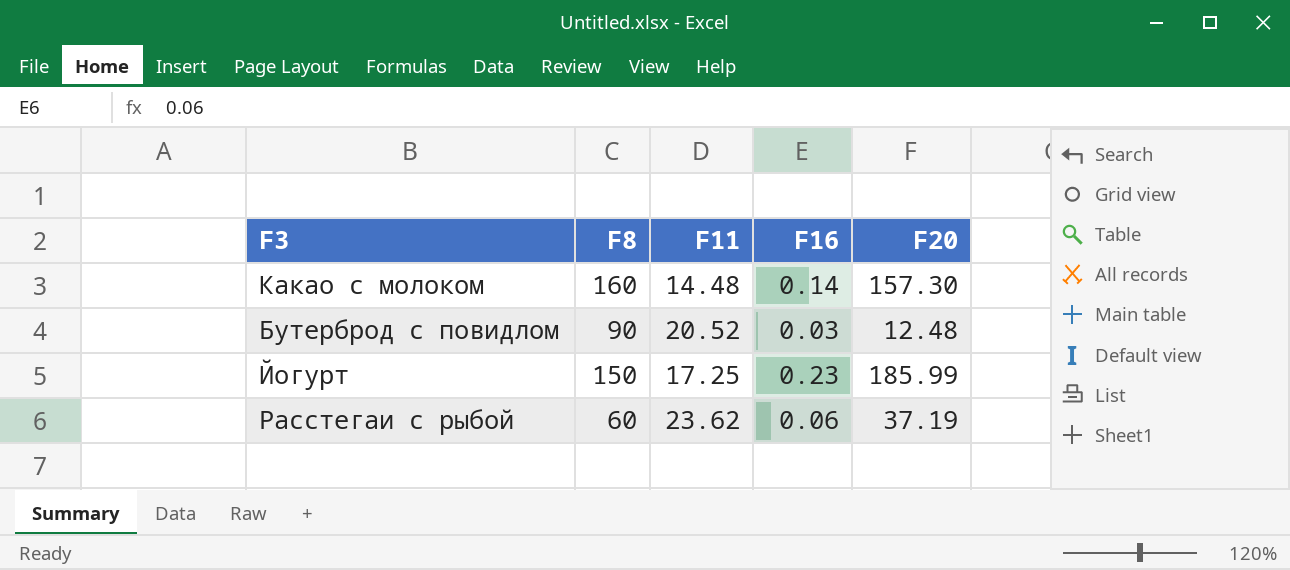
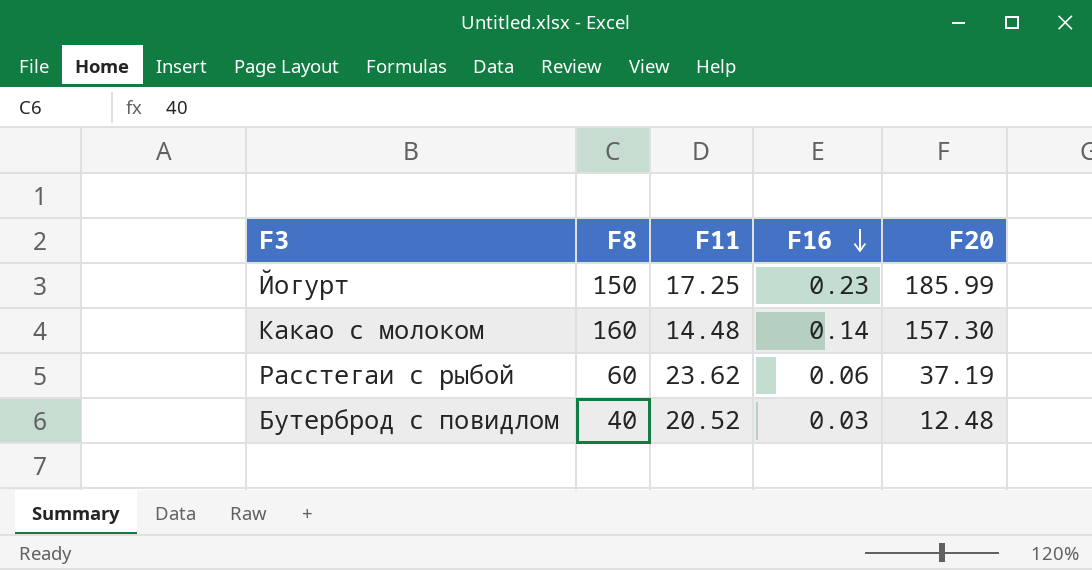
row order: none -> F16 descending
Бутерброд с повидлом | F8: 90 -> 40

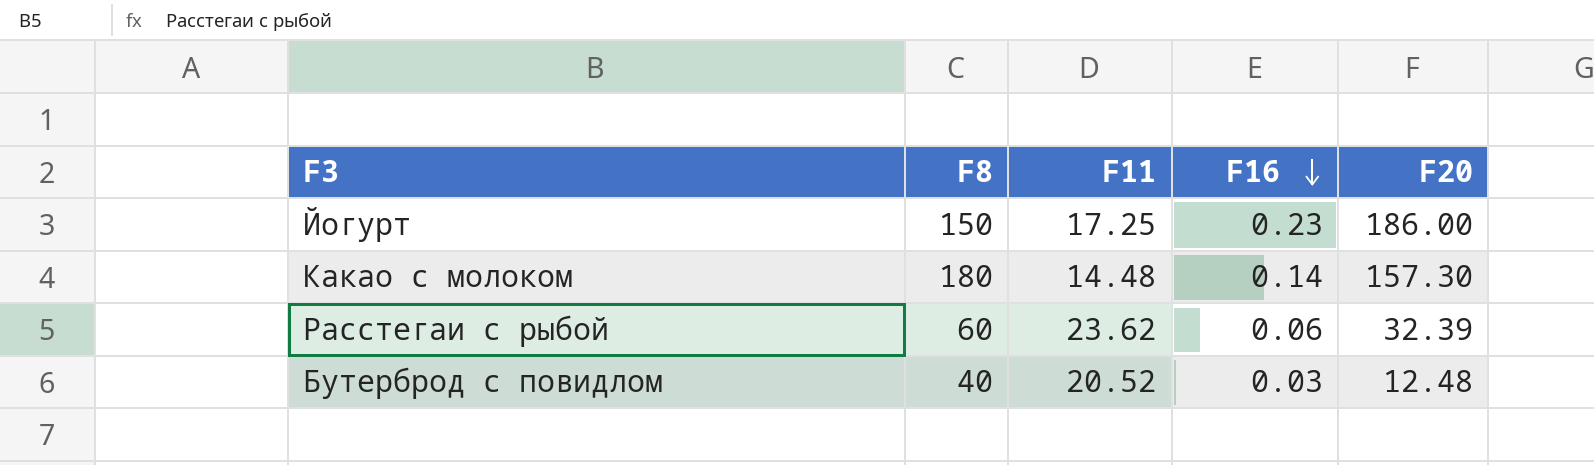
Йогурт | F20: 185.99 -> 186.00
Какао с молоком | F8: 160 -> 180
Расстегаи с рыбой | F20: 37.19 -> 32.39

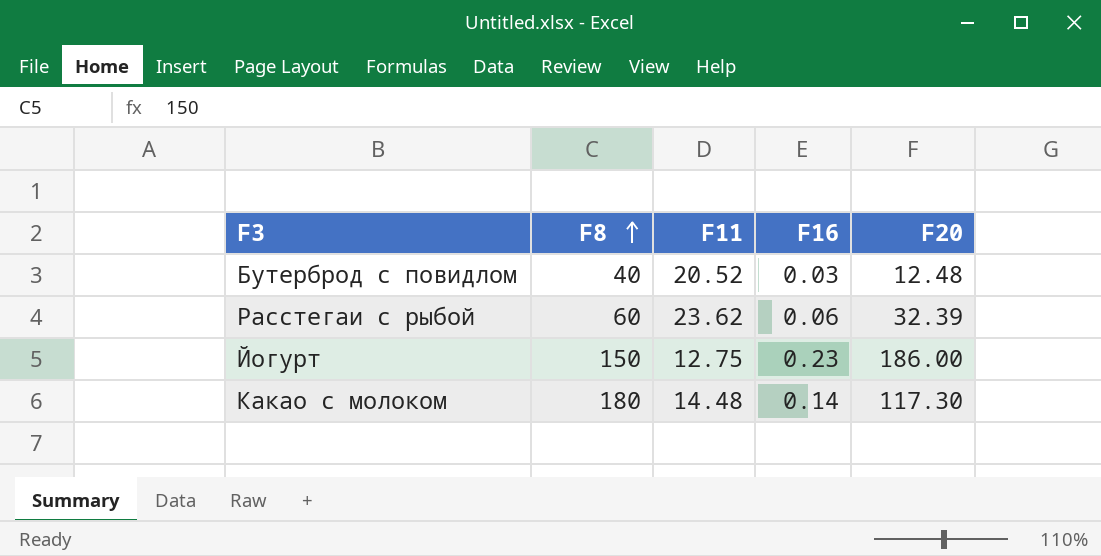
row order: F16 descending -> F8 ascending
Йогурт | F11: 17.25 -> 12.75
Какао с молоком | F20: 157.30 -> 117.30

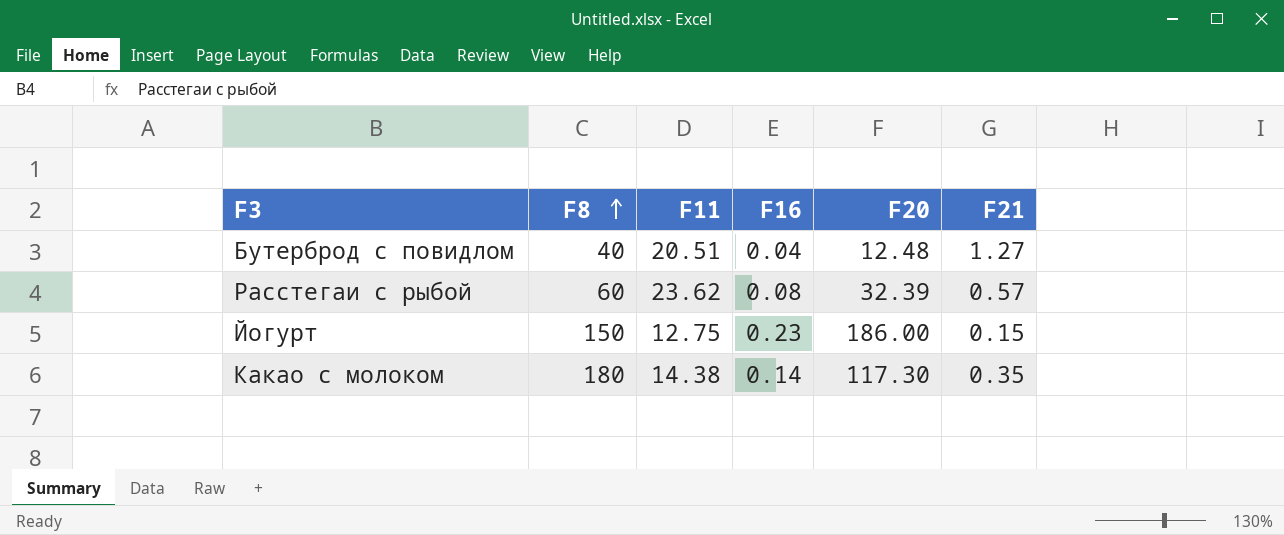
column F21 | position: none -> 6
Бутерброд с повидлом | F11: 20.52 -> 20.51
Бутерброд с повидлом | F16: 0.03 -> 0.04
Расстегаи с рыбой | F16: 0.06 -> 0.08
Какао с молоком | F11: 14.48 -> 14.38

